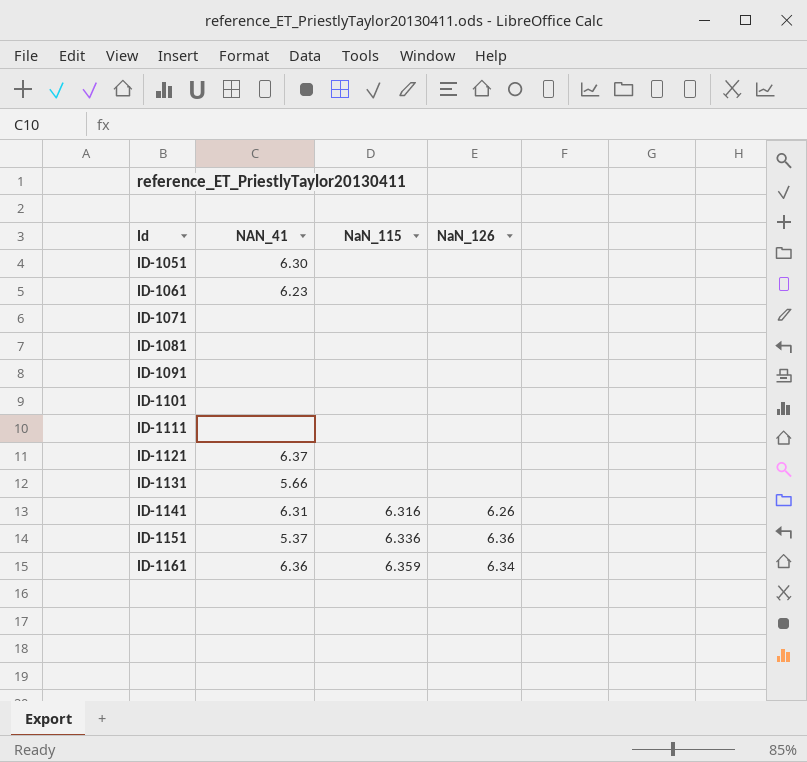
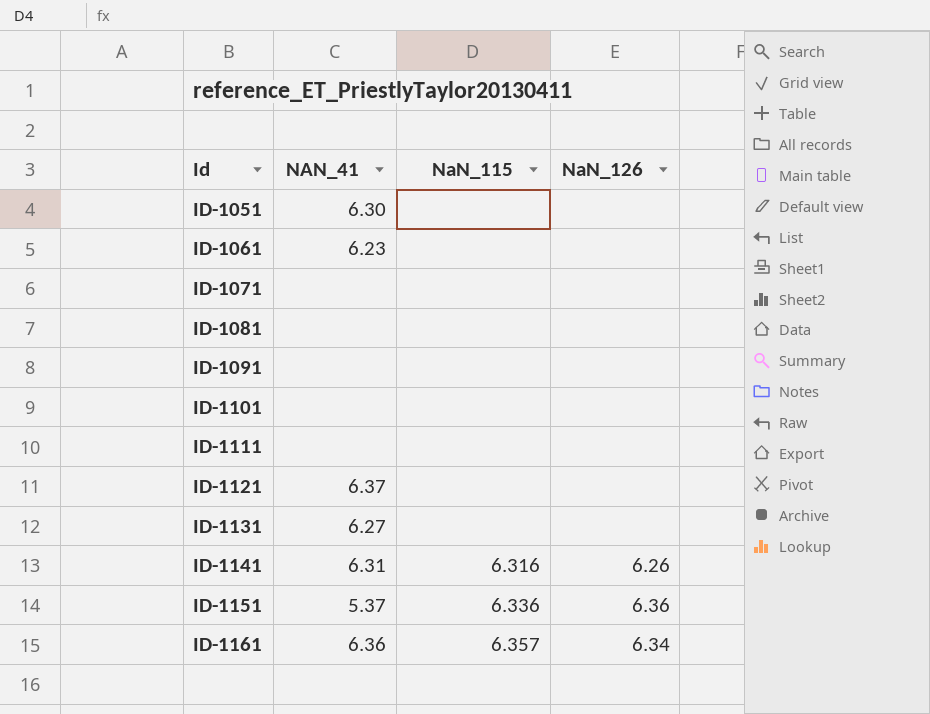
ID-1131 | NAN_41: 5.66 -> 6.27
ID-1161 | NaN_115: 6.359 -> 6.357

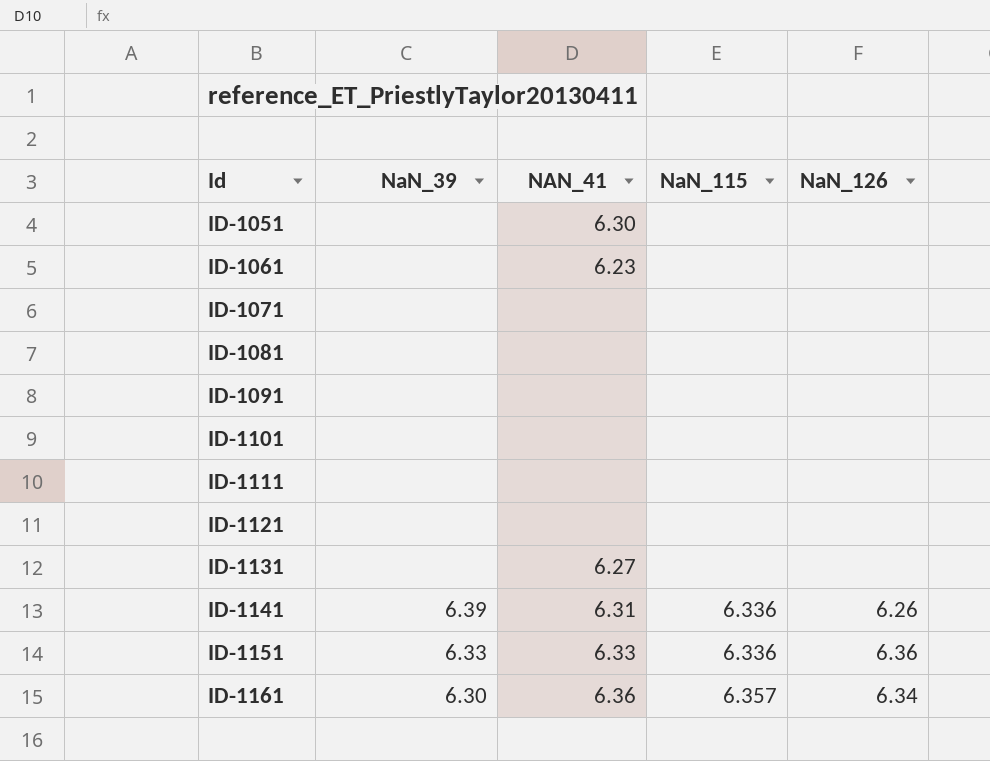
column NaN_39 | position: none -> 2
ID-1121 | NAN_41: 6.37 -> none
ID-1141 | NaN_115: 6.316 -> 6.336
ID-1151 | NAN_41: 5.37 -> 6.33

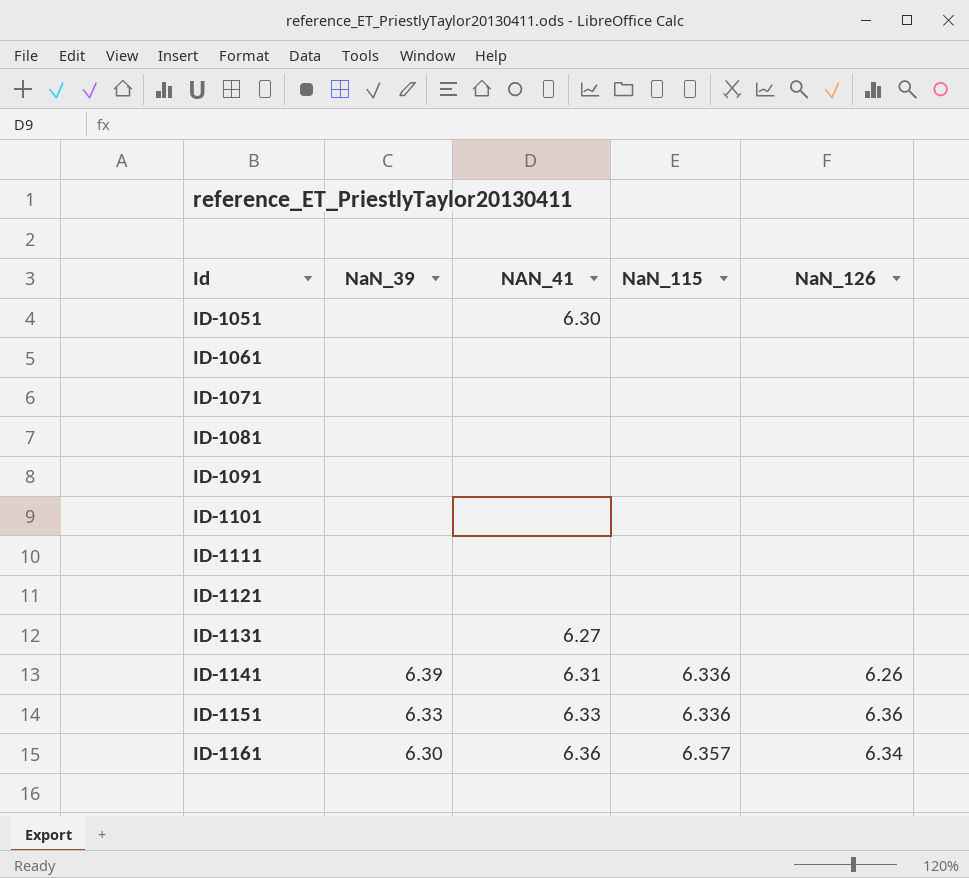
ID-1061 | NAN_41: 6.23 -> none

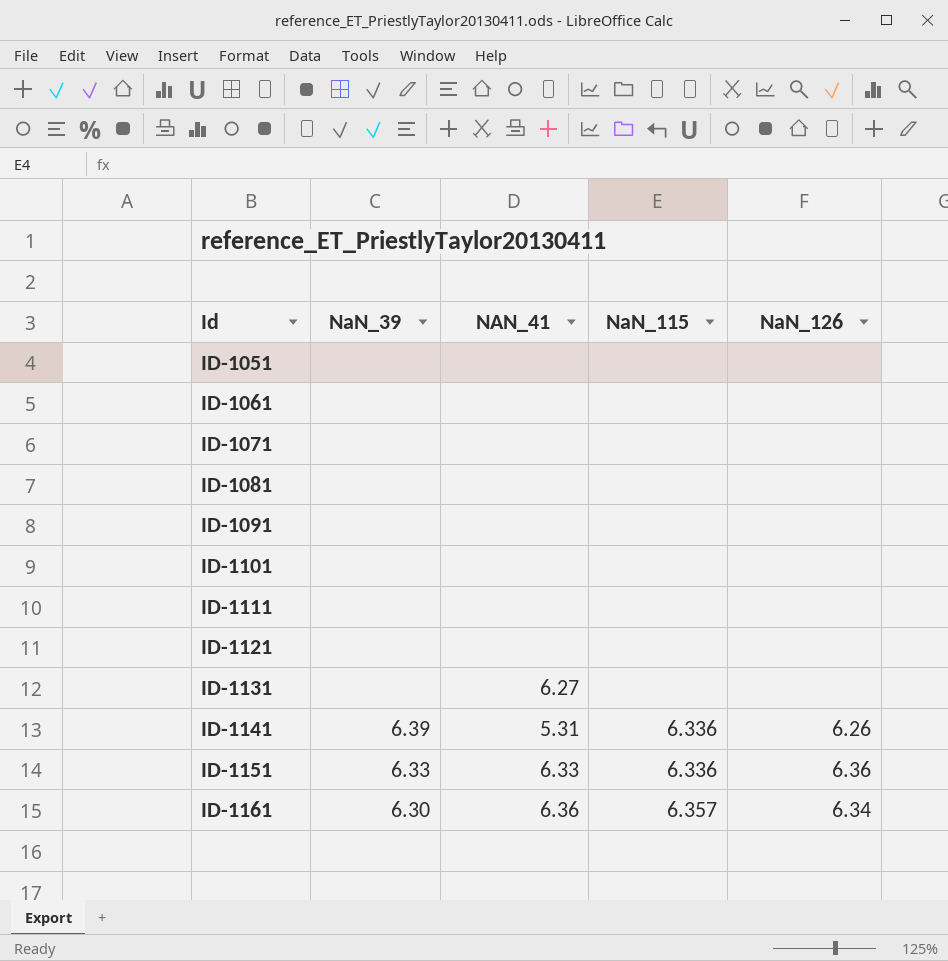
ID-1051 | NAN_41: 6.30 -> none
ID-1141 | NAN_41: 6.31 -> 5.31

